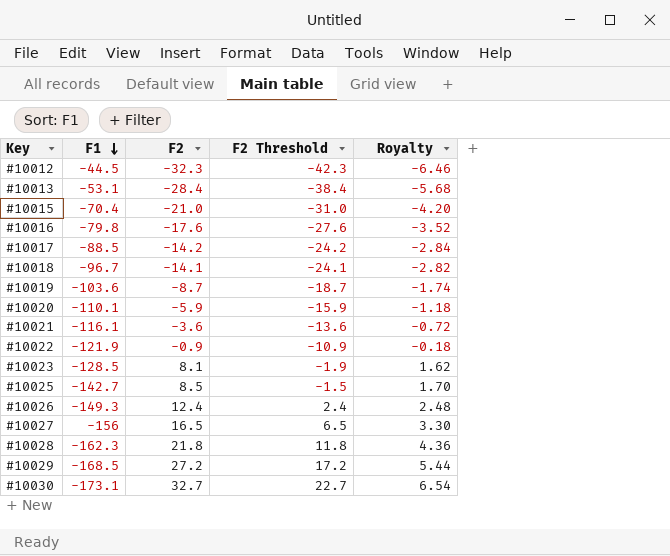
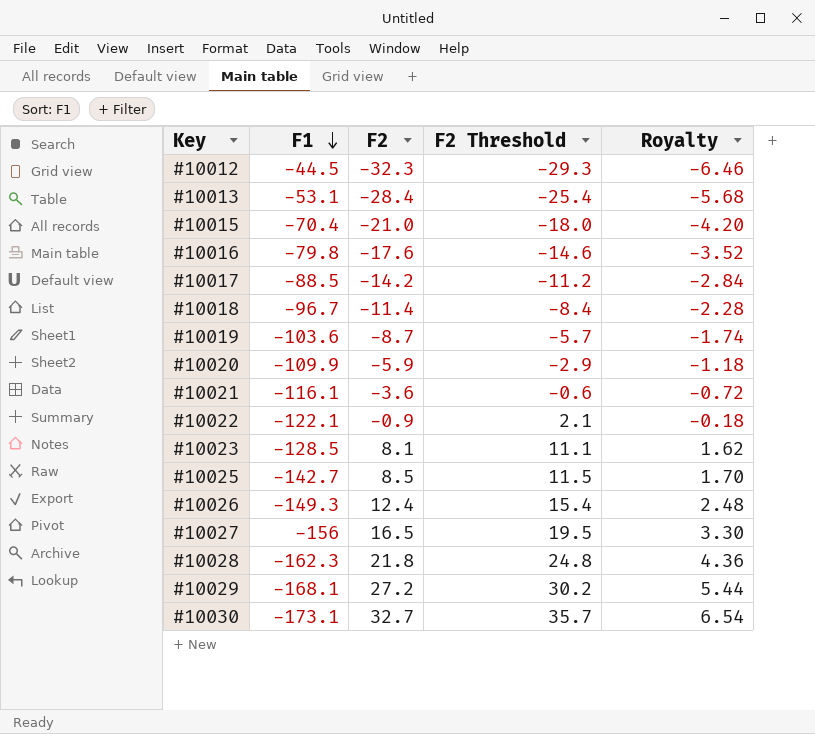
column F2 Threshold | formula: [F2] - 10 -> [F2] + 3
#10018 | F2: -14.1 -> -11.4
#10018 | Royalty: -2.82 -> -2.28
#10020 | F1: -110.1 -> -109.9
#10022 | F1: -121.9 -> -122.1
#10029 | F1: -168.5 -> -168.1

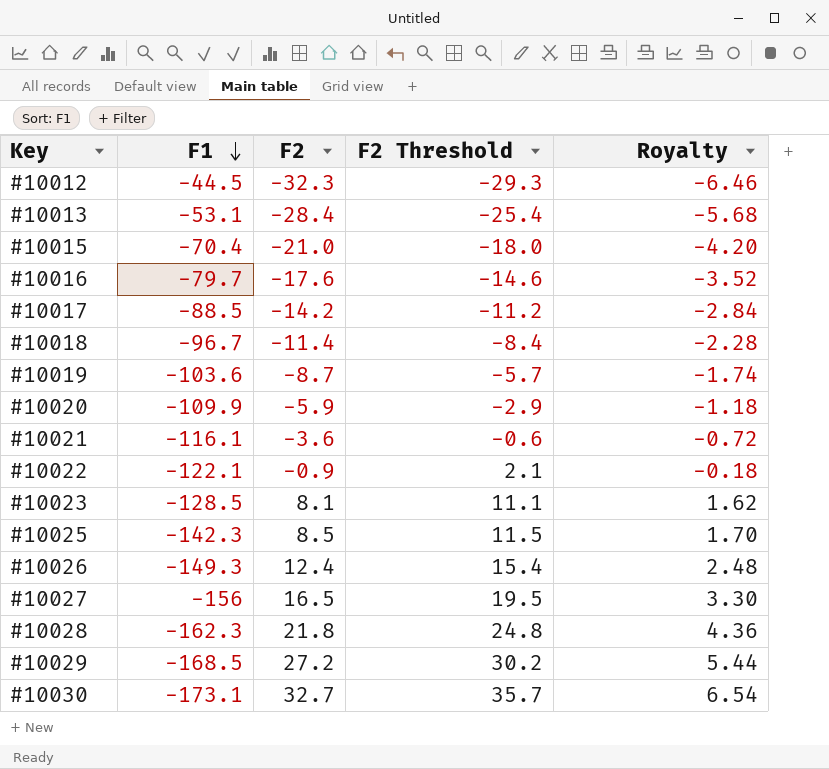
#10016 | F1: -79.8 -> -79.7
#10025 | F1: -142.7 -> -142.3
#10029 | F1: -168.1 -> -168.5

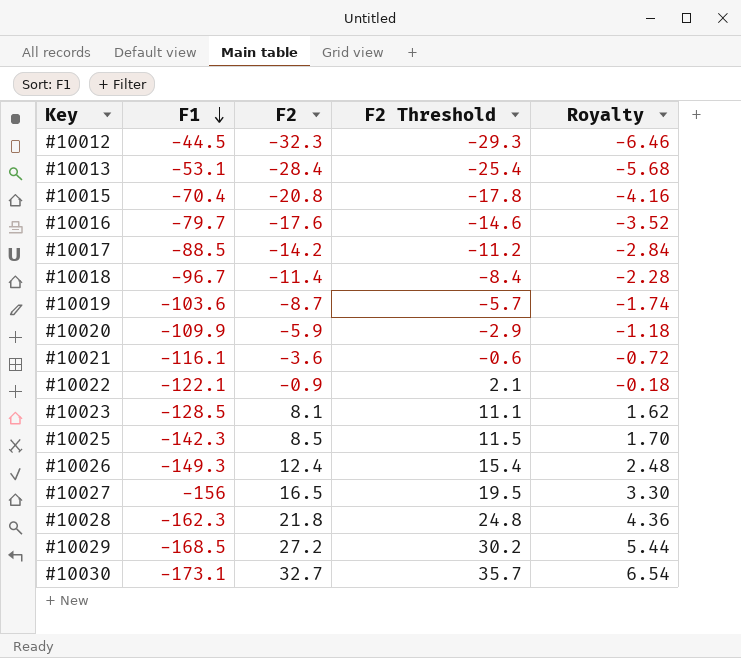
#10015 | F2: -21.0 -> -20.8
#10015 | F2 Threshold: -18.0 -> -17.8
#10015 | Royalty: -4.20 -> -4.16

